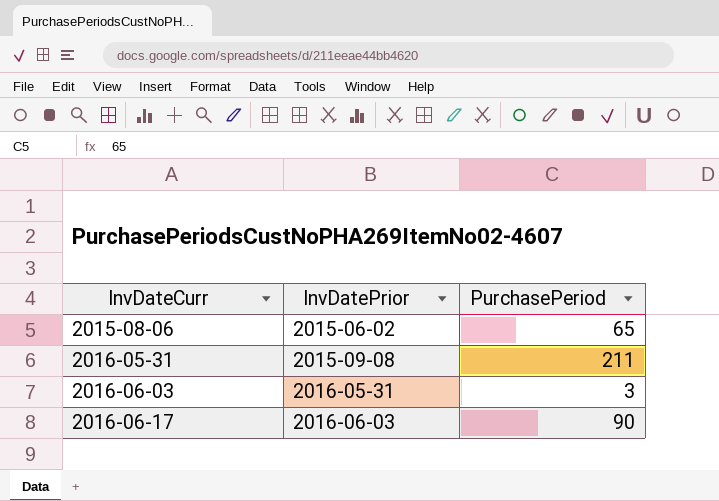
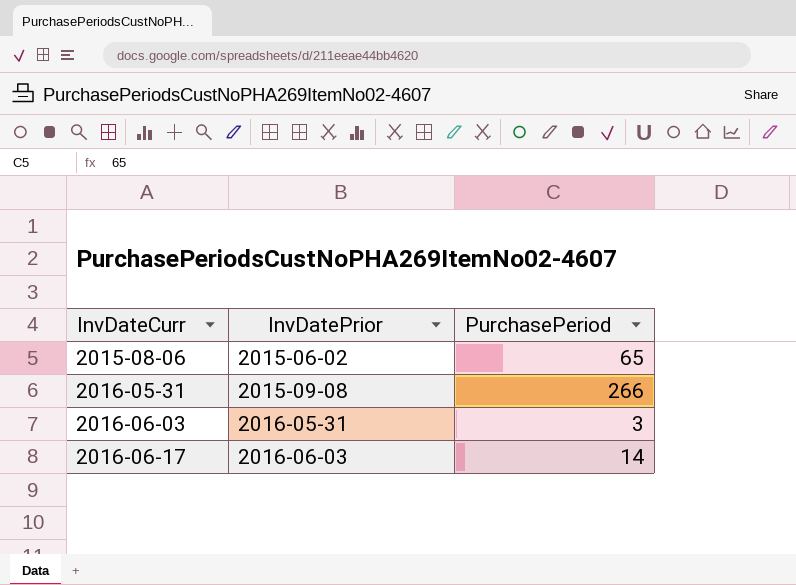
2016-05-31 | PurchasePeriod: 211 -> 266
2016-06-17 | PurchasePeriod: 90 -> 14

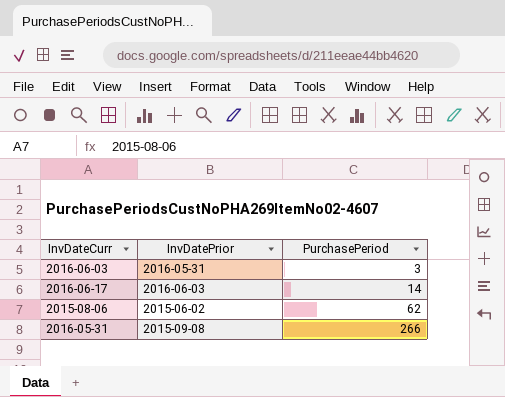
row order: InvDateCurr ascending -> PurchasePeriod ascending
2015-08-06 | PurchasePeriod: 65 -> 62

